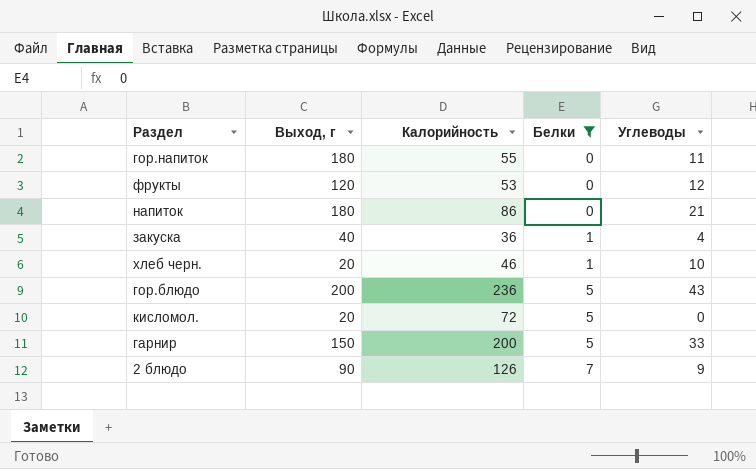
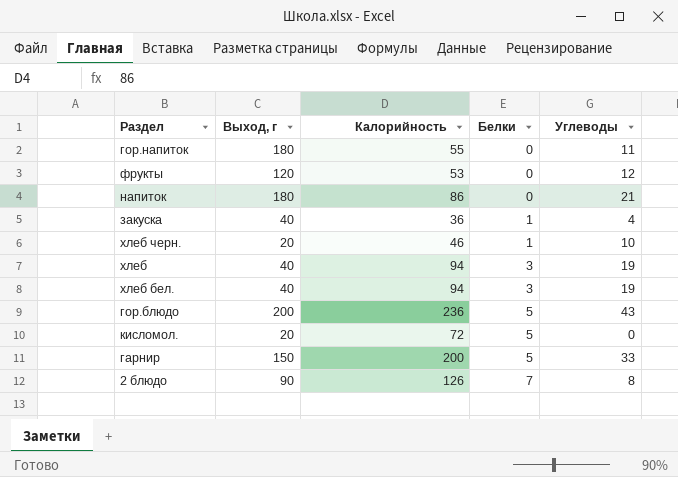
filter: Белки != 3 -> none
2 блюдо | Углеводы: 9 -> 8

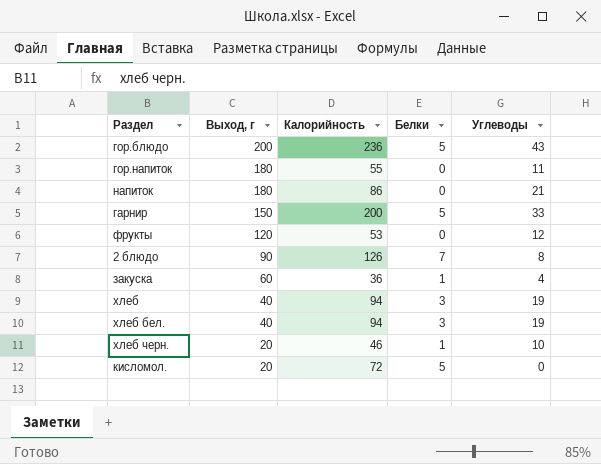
row order: Белки ascending -> Выход, г descending
закуска | Выход, г: 40 -> 60

